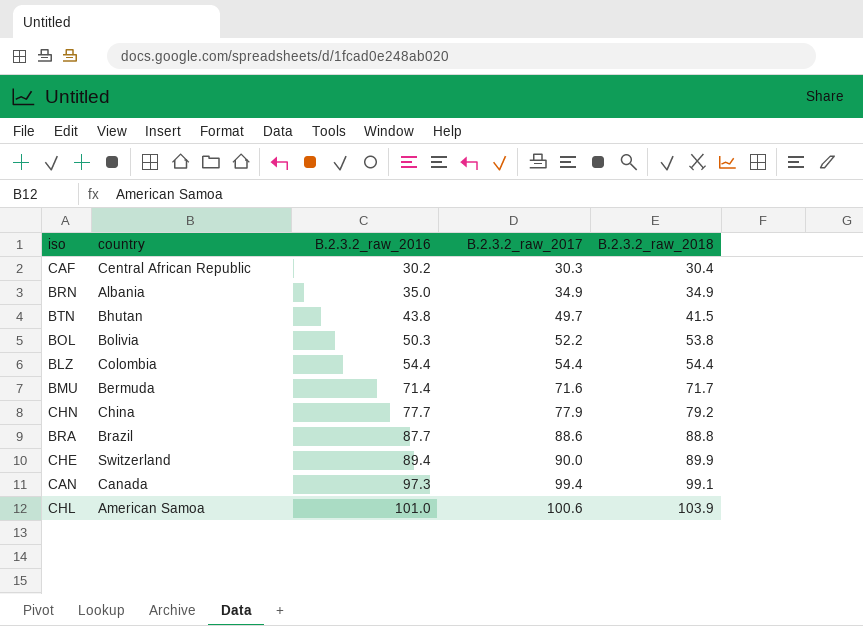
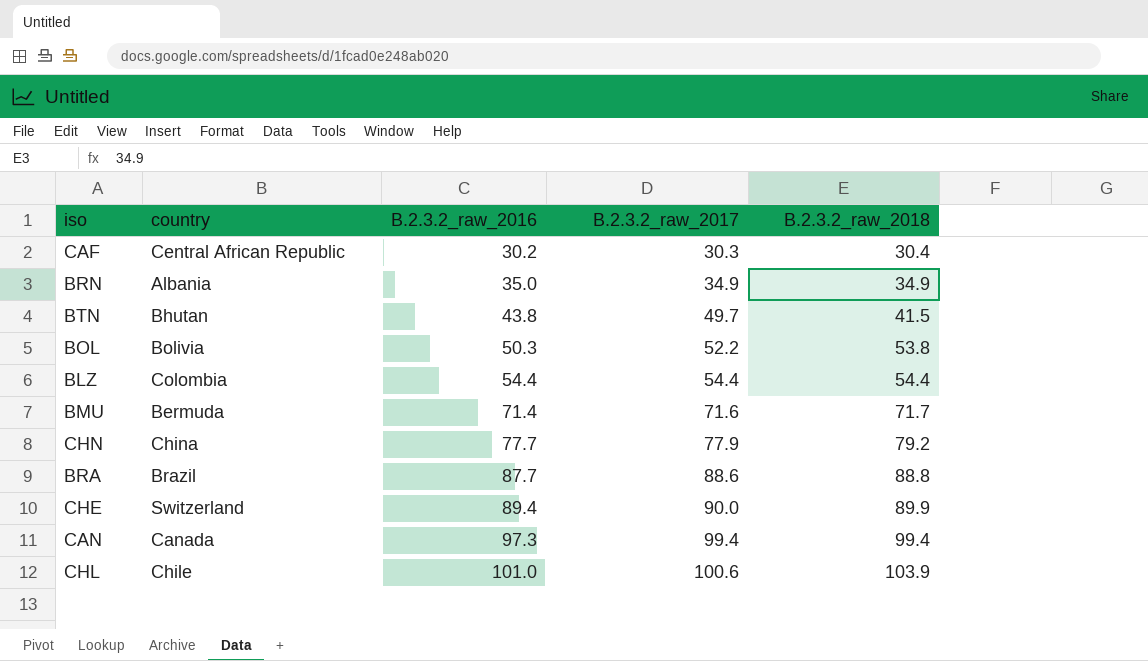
CAN | B.2.3.2_raw_2018: 99.1 -> 99.4
CHL | country: American Samoa -> Chile

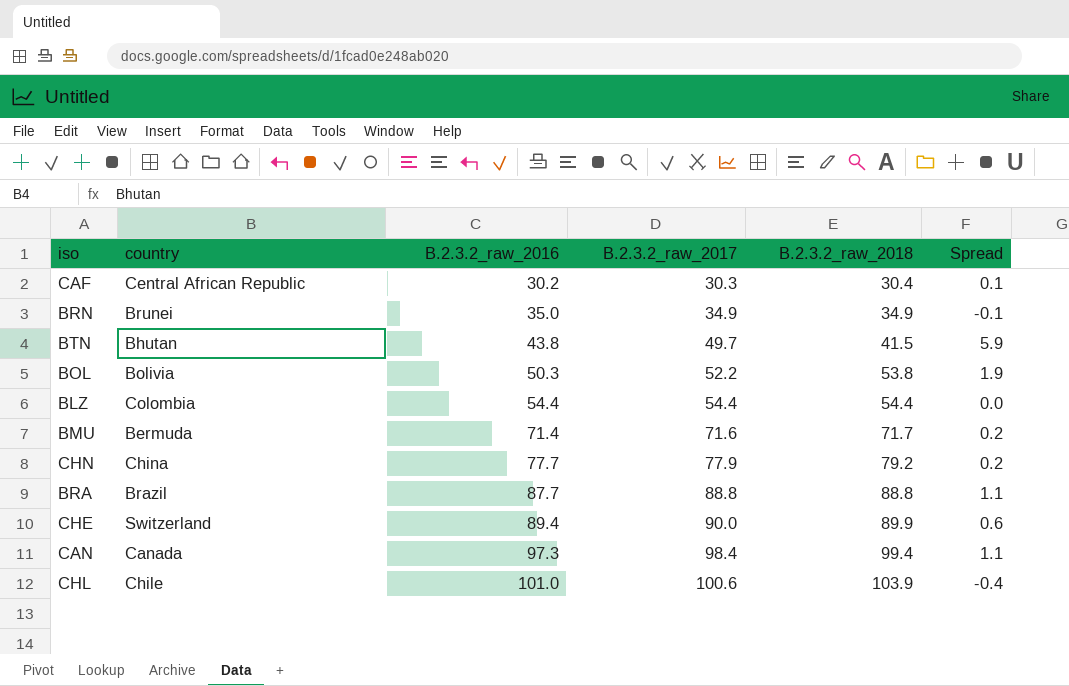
column Spread | formula: none -> [B.2.3.2_raw_2017] - [B.2.3.2_raw_2016]
BRN | country: Albania -> Brunei
BRA | B.2.3.2_raw_2017: 88.6 -> 88.8
CAN | B.2.3.2_raw_2017: 99.4 -> 98.4

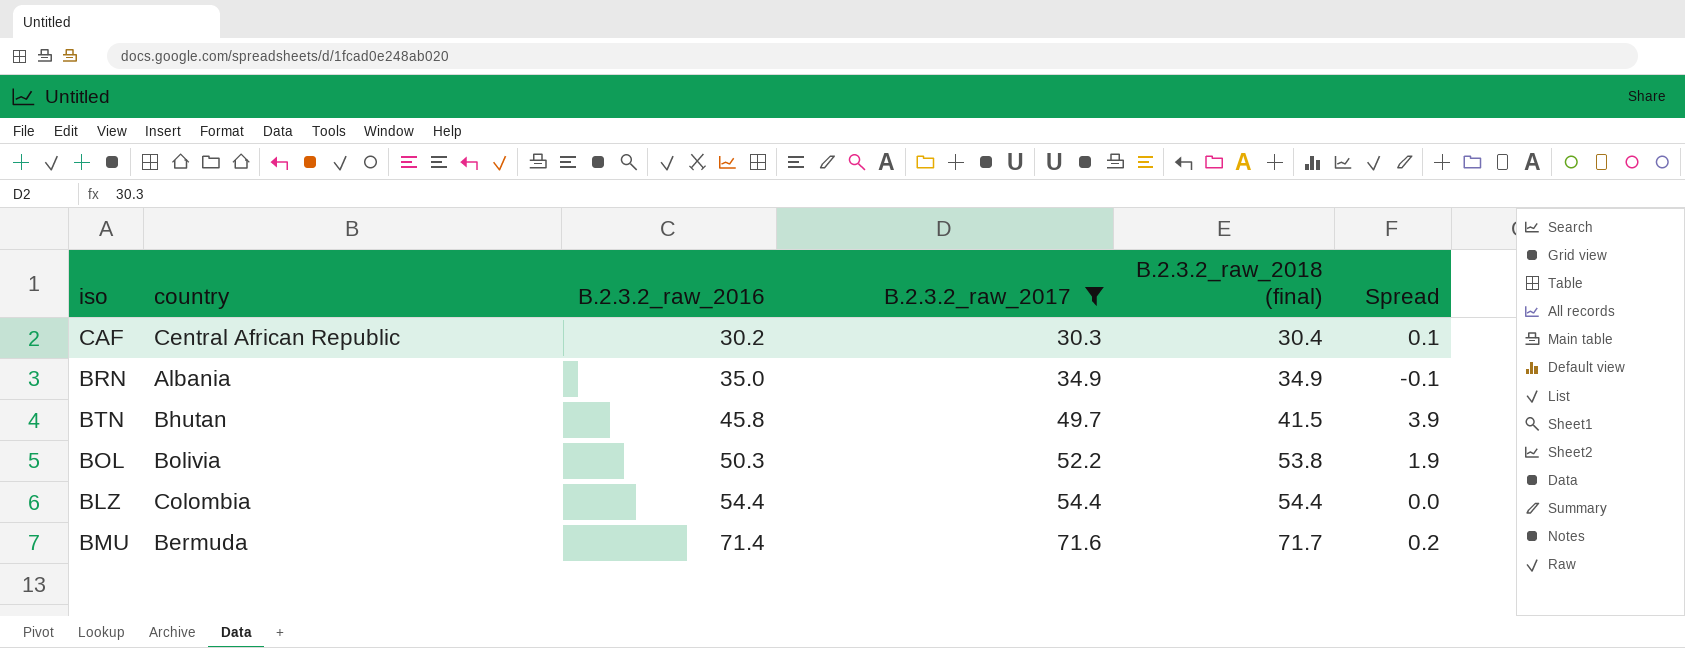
filter: none -> B.2.3.2_raw_2017 <= 71.6
column name: B.2.3.2_raw_2018 -> B.2.3.2_raw_2018 (final)
BRN | country: Brunei -> Albania
BTN | B.2.3.2_raw_2016: 43.8 -> 45.8
BTN | Spread: 5.9 -> 3.9

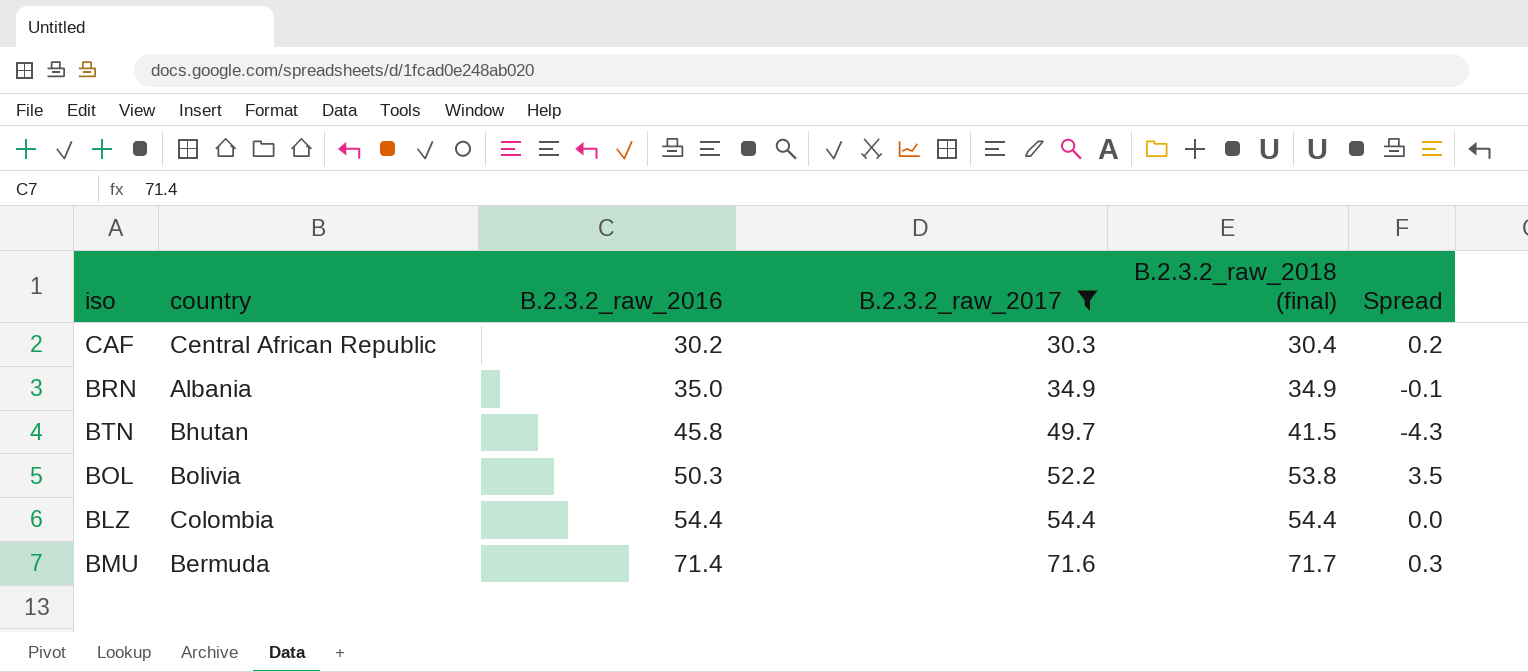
column Spread | formula: [B.2.3.2_raw_2017] - [B.2.3.2_raw_2016] -> [B.2.3.2_raw_2018 (final)] - [B.2.3.2_raw_2016]

